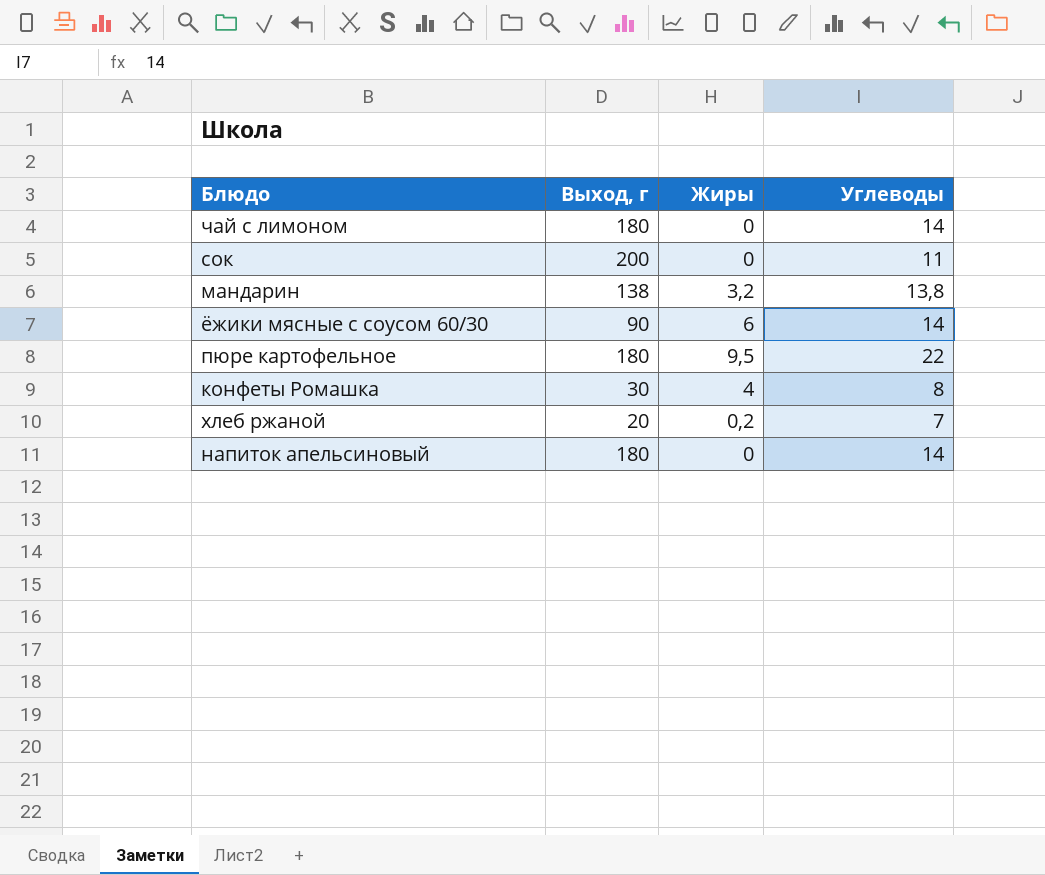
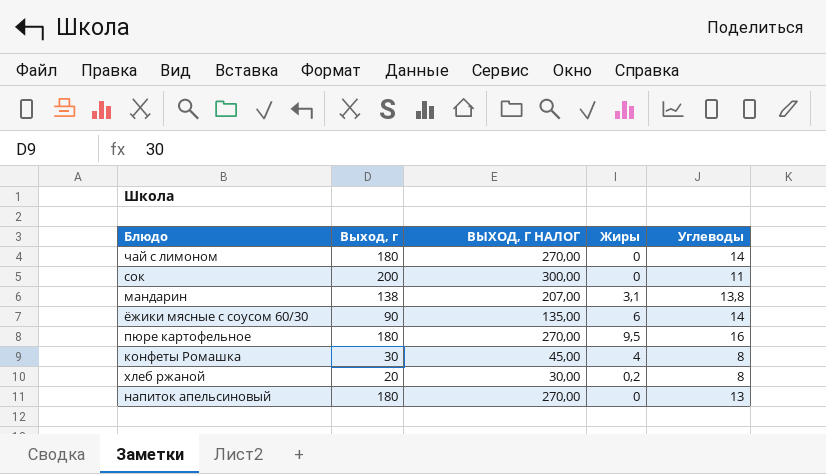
column ВЫХОД, Г НАЛОГ | formula: none -> [Выход, г] * 1,5
мандарин | Жиры: 3,2 -> 3,1
пюре картофельное | Углеводы: 22 -> 16
хлеб ржаной | Углеводы: 7 -> 8
напиток апельсиновый | Углеводы: 14 -> 13

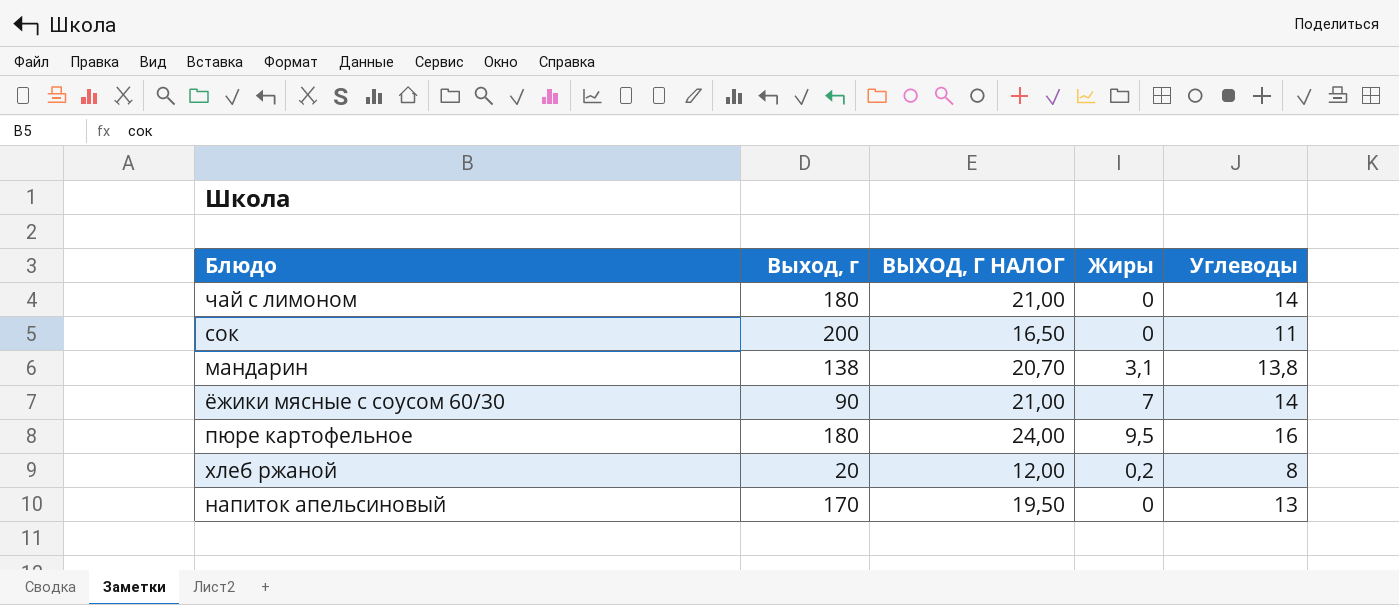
column ВЫХОД, Г НАЛОГ | formula: [Выход, г] * 1,5 -> [Углеводы] * 1,5
row конфеты Ромашка: 30 | 45,00 | 4 | 8 -> none
ёжики мясные с соусом 60/30 | Жиры: 6 -> 7
напиток апельсиновый | Выход, г: 180 -> 170

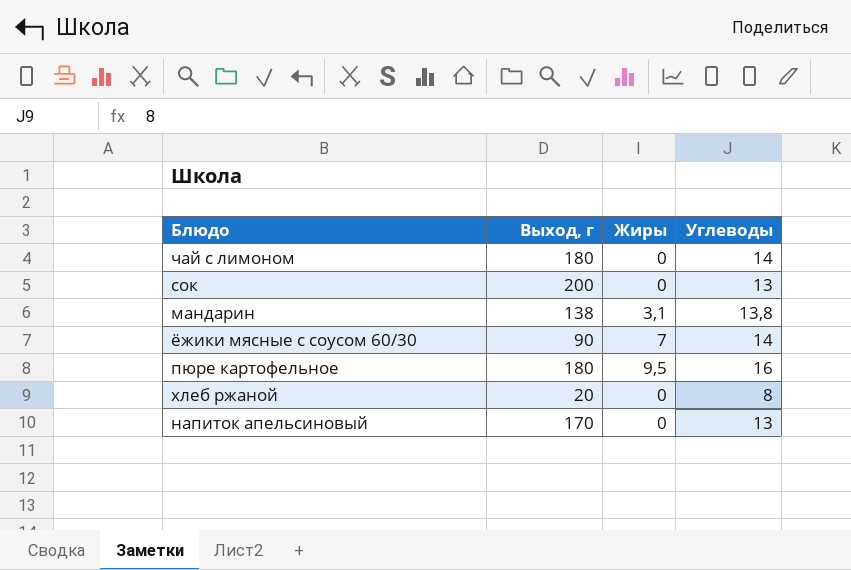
column ВЫХОД, Г НАЛОГ | formula: [Углеводы] * 1,5 -> none
сок | Углеводы: 11 -> 13
хлеб ржаной | Жиры: 0,2 -> 0

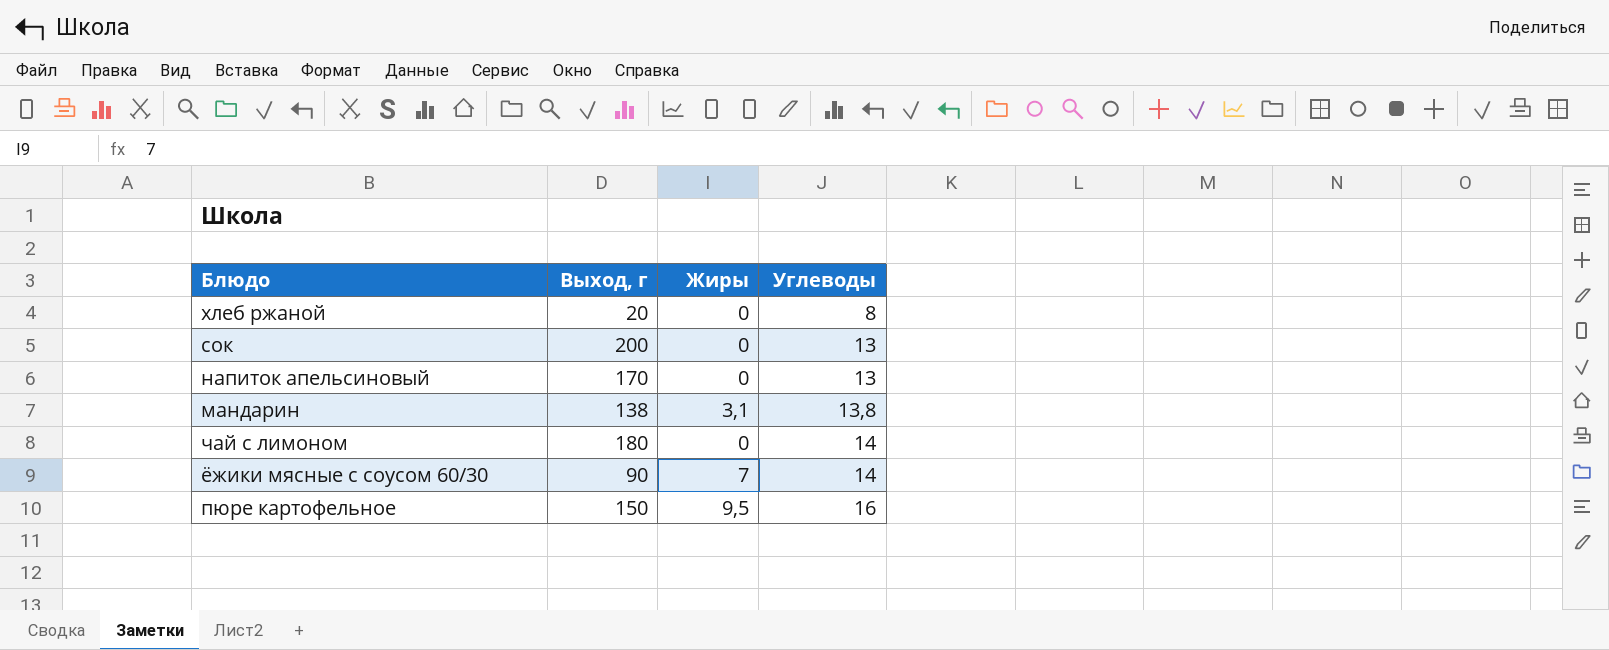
row order: none -> Углеводы ascending
пюре картофельное | Выход, г: 180 -> 150

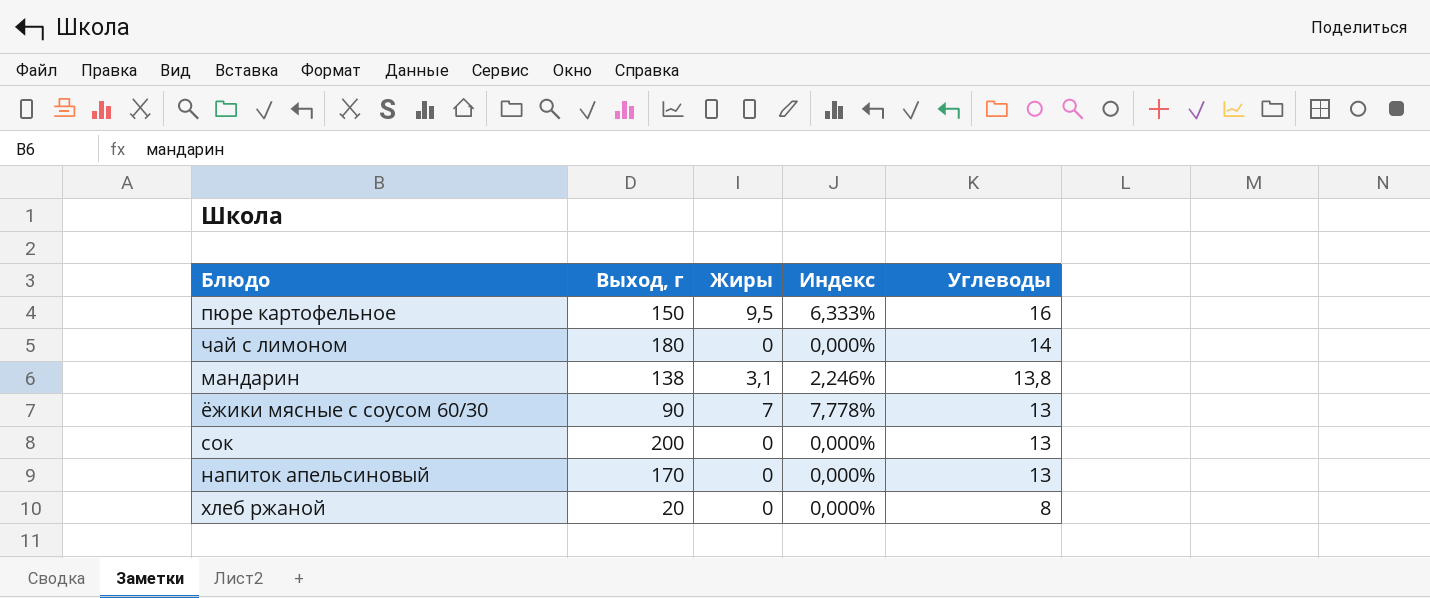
row order: Углеводы ascending -> Углеводы descending
column Индекс | formula: none -> [Жиры] / [Выход, г]
ёжики мясные с соусом 60/30 | Углеводы: 14 -> 13

